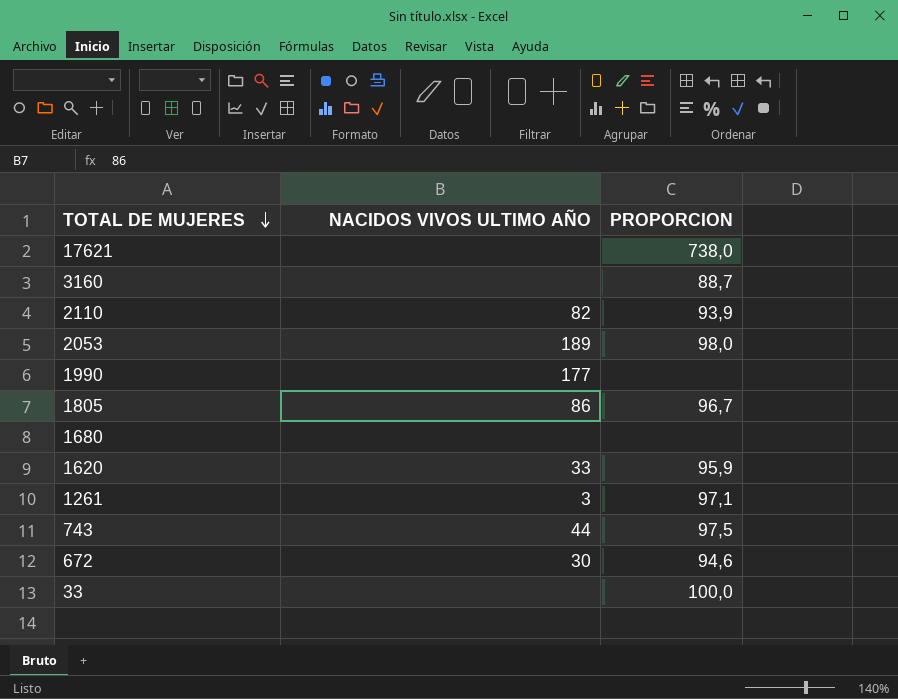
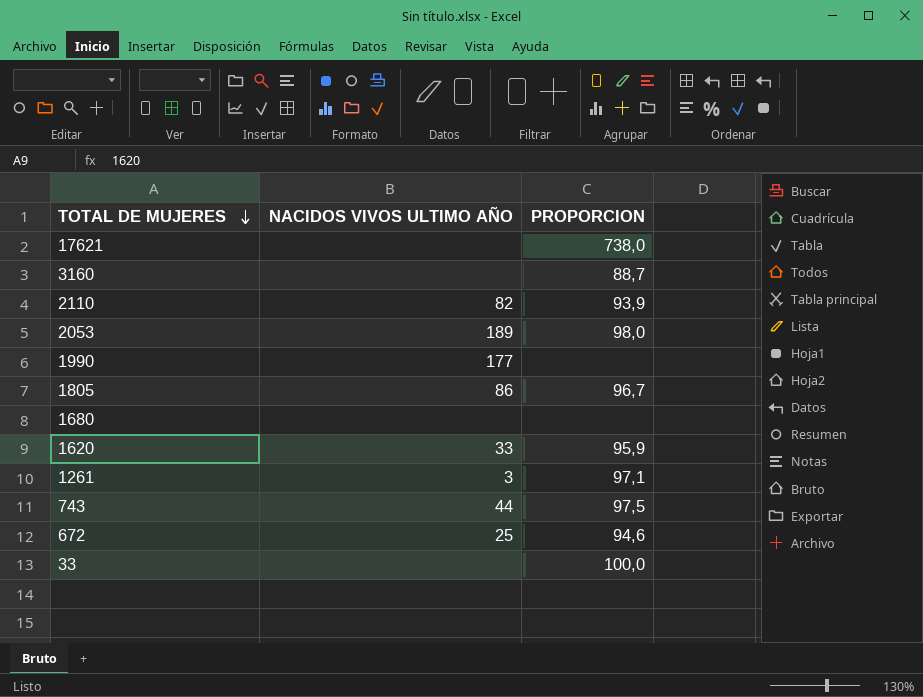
672 | NACIDOS VIVOS ULTIMO AÑO: 30 -> 25

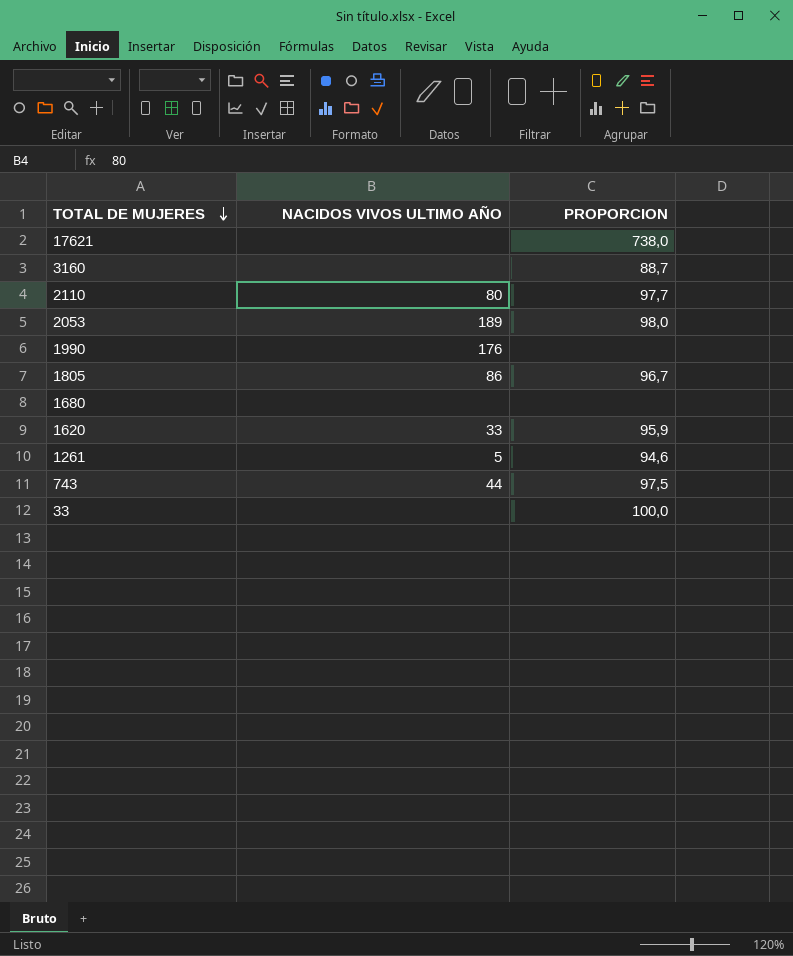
row 672: 25 | 94,6 -> none
2110 | NACIDOS VIVOS ULTIMO AÑO: 82 -> 80
2110 | PROPORCION: 93,9 -> 97,7
1990 | NACIDOS VIVOS ULTIMO AÑO: 177 -> 176
1261 | NACIDOS VIVOS ULTIMO AÑO: 3 -> 5
1261 | PROPORCION: 97,1 -> 94,6

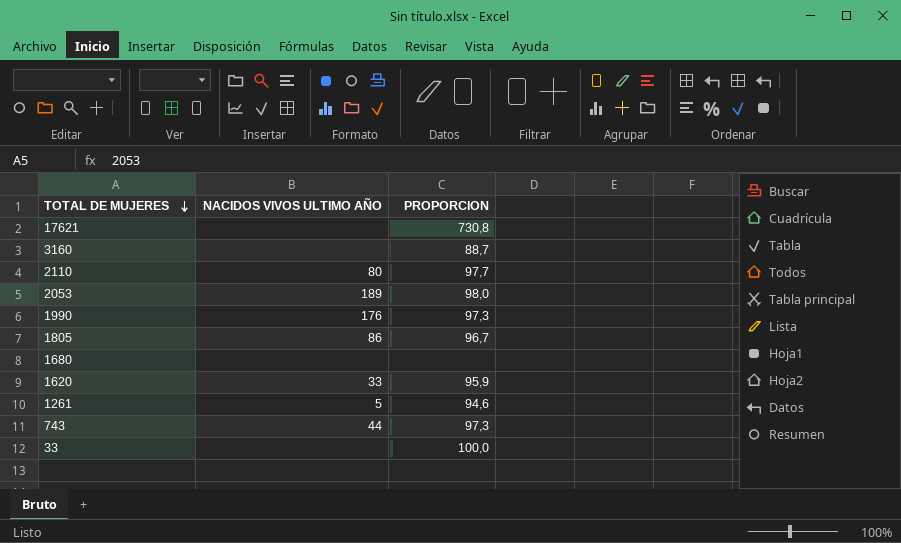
17621 | PROPORCION: 738,0 -> 730,8
1990 | PROPORCION: none -> 97,3
743 | PROPORCION: 97,5 -> 97,3

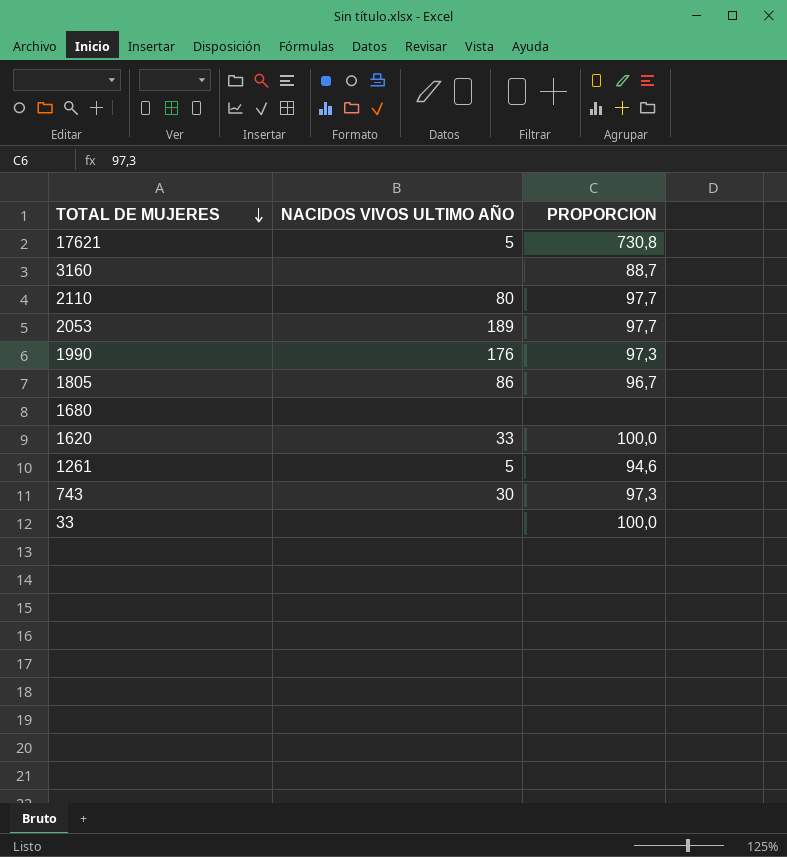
17621 | NACIDOS VIVOS ULTIMO AÑO: none -> 5
2053 | PROPORCION: 98,0 -> 97,7
1620 | PROPORCION: 95,9 -> 100,0
743 | NACIDOS VIVOS ULTIMO AÑO: 44 -> 30

